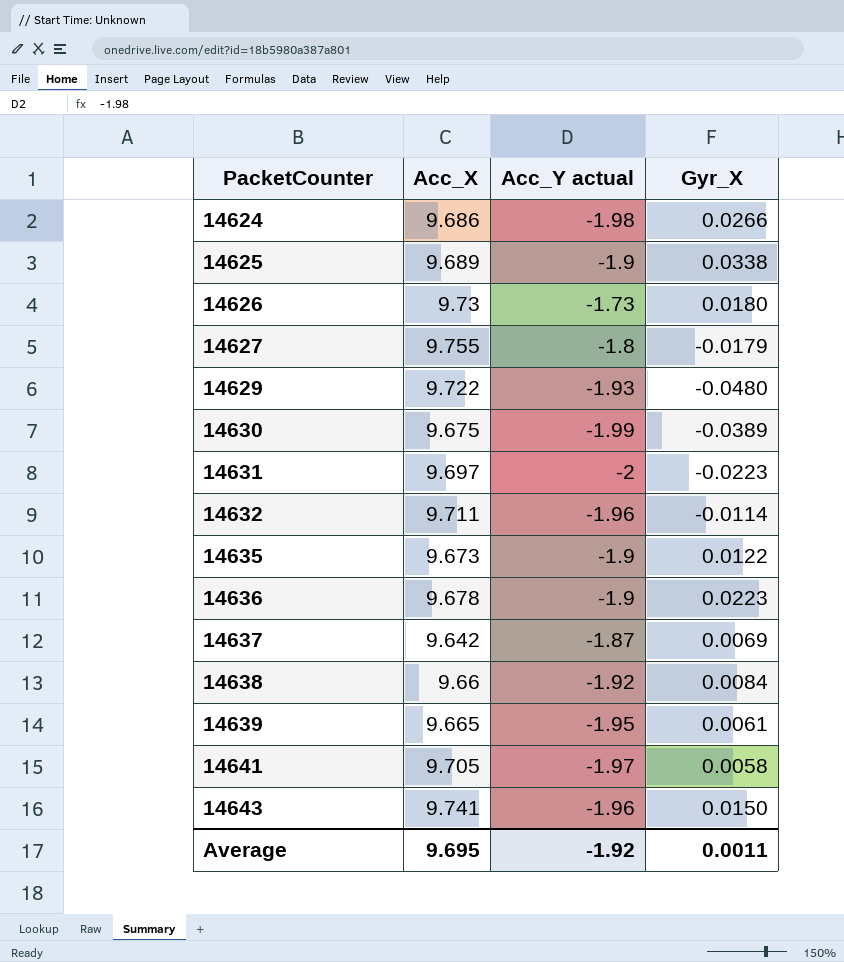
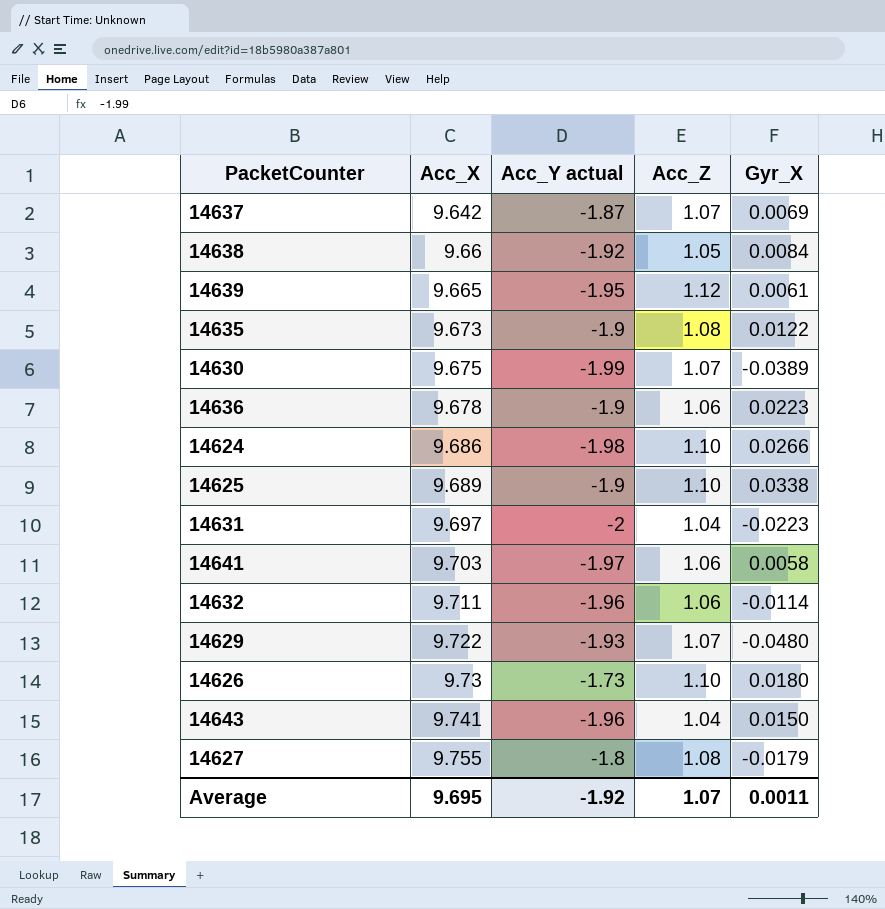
row order: PacketCounter ascending -> Acc_X ascending
column Acc_Z | position: none -> 4
14641 | Acc_X: 9.705 -> 9.703

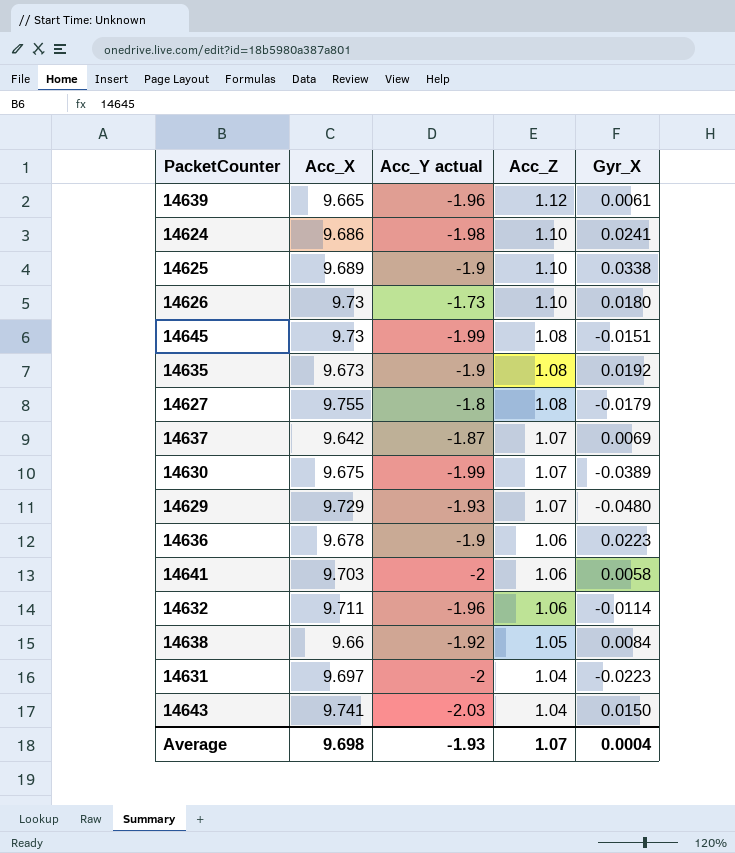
row order: Acc_X ascending -> Acc_Z descending
14639 | Acc_Y actual: -1.95 -> -1.96
14624 | Gyr_X: 0.0266 -> 0.0241
row 14645: none -> 9.73 | -1.99 | 1.08 | -0.0151
14635 | Gyr_X: 0.0122 -> 0.0192
14629 | Acc_X: 9.722 -> 9.729
14641 | Acc_Y actual: -1.97 -> -2
14643 | Acc_Y actual: -1.96 -> -2.03
Average | Acc_X: 9.695 -> 9.698
Average | Acc_Y actual: -1.92 -> -1.93
Average | Gyr_X: 0.0011 -> 0.0004

